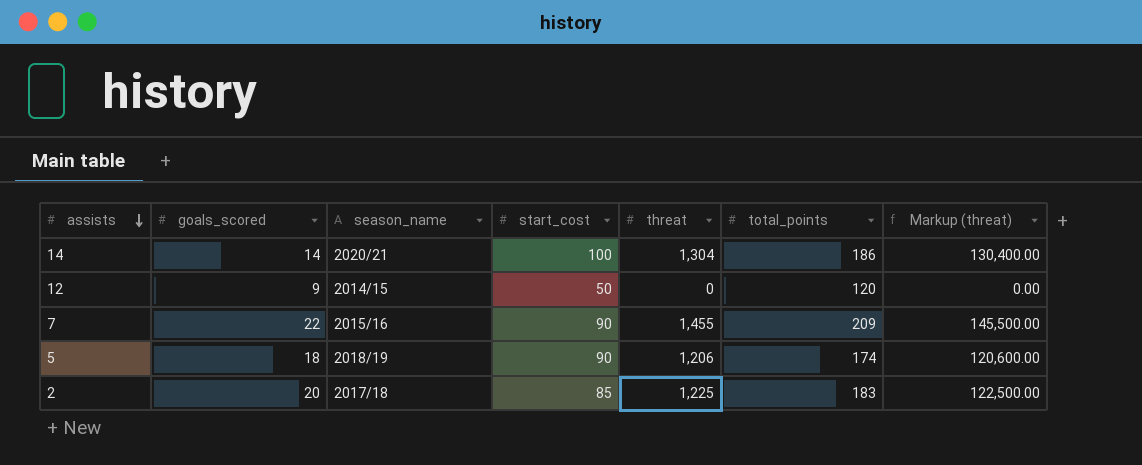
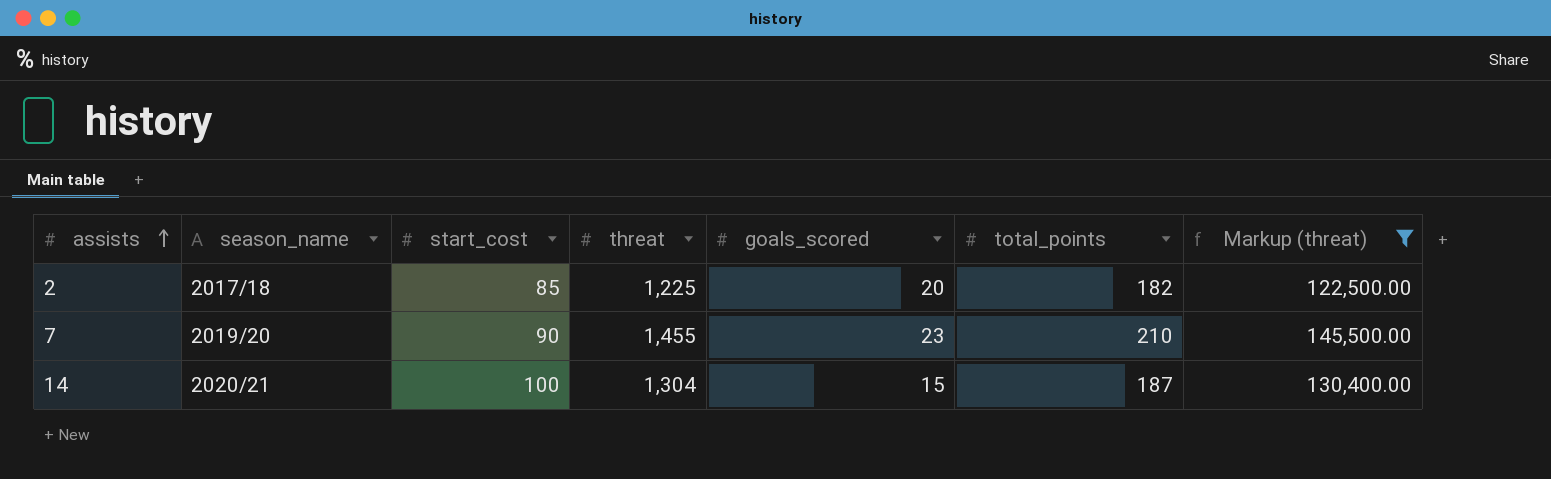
filter: none -> Markup (threat) >= 122,500.00
row order: assists descending -> assists ascending
column goals_scored | position: 2 -> 5
2 | total_points: 183 -> 182
7 | season_name: 2015/16 -> 2019/20
7 | goals_scored: 22 -> 23
7 | total_points: 209 -> 210
14 | goals_scored: 14 -> 15
14 | total_points: 186 -> 187

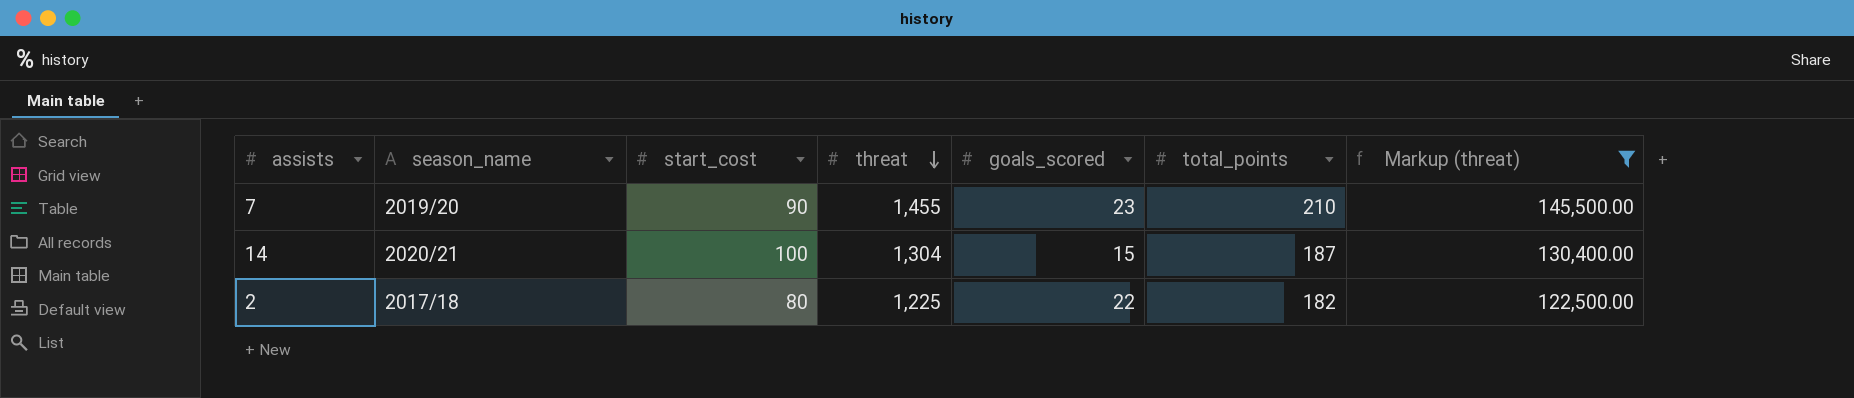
row order: assists ascending -> threat descending
2 | start_cost: 85 -> 80
2 | goals_scored: 20 -> 22

